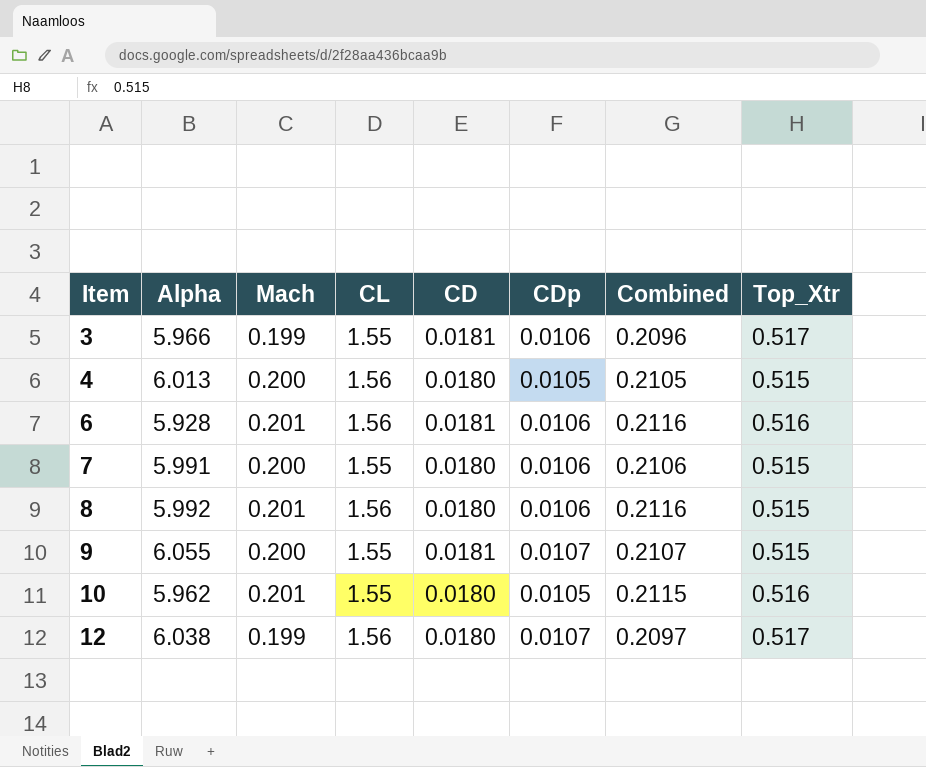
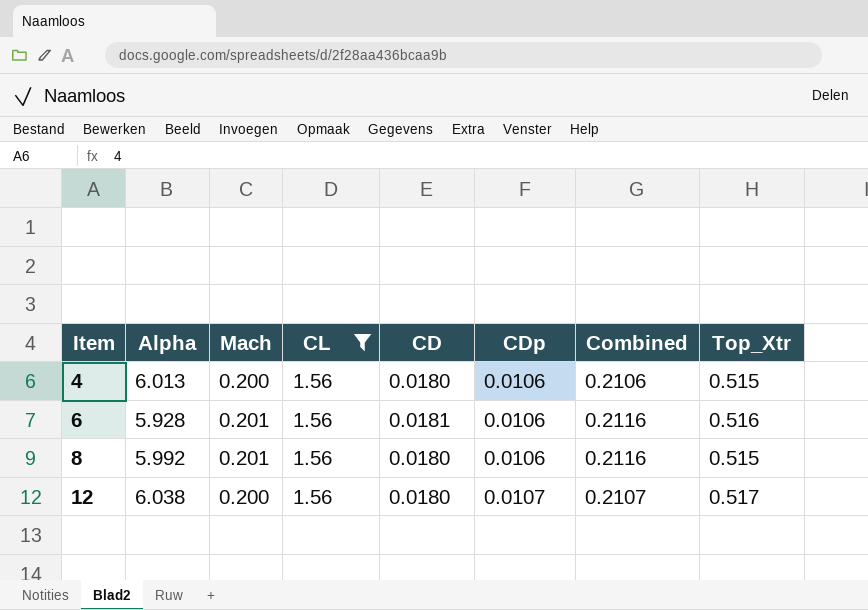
filter: none -> CL = 1.56
4 | CDp: 0.0105 -> 0.0106
4 | Combined: 0.2105 -> 0.2106
12 | Mach: 0.199 -> 0.200
12 | Combined: 0.2097 -> 0.2107

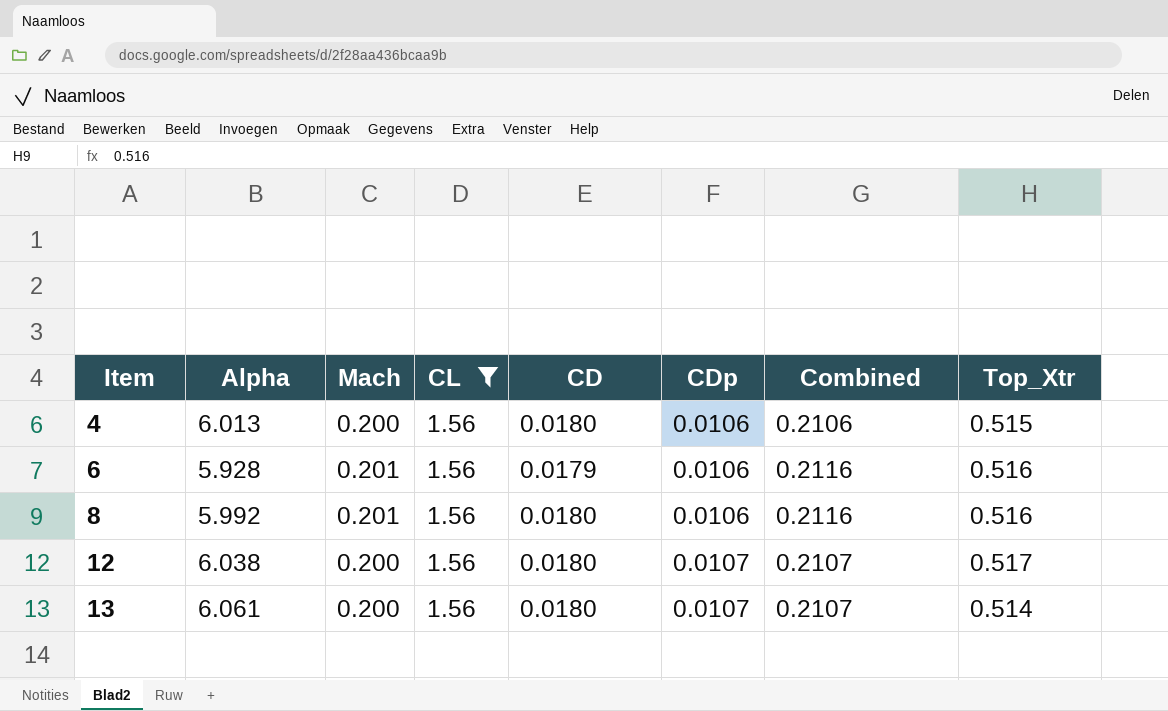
6 | CD: 0.0181 -> 0.0179
8 | Top_Xtr: 0.515 -> 0.516
row 13: none -> 6.061 | 0.200 | 1.56 | 0.0180 | 0.0107 | 0.2107 | 0.514

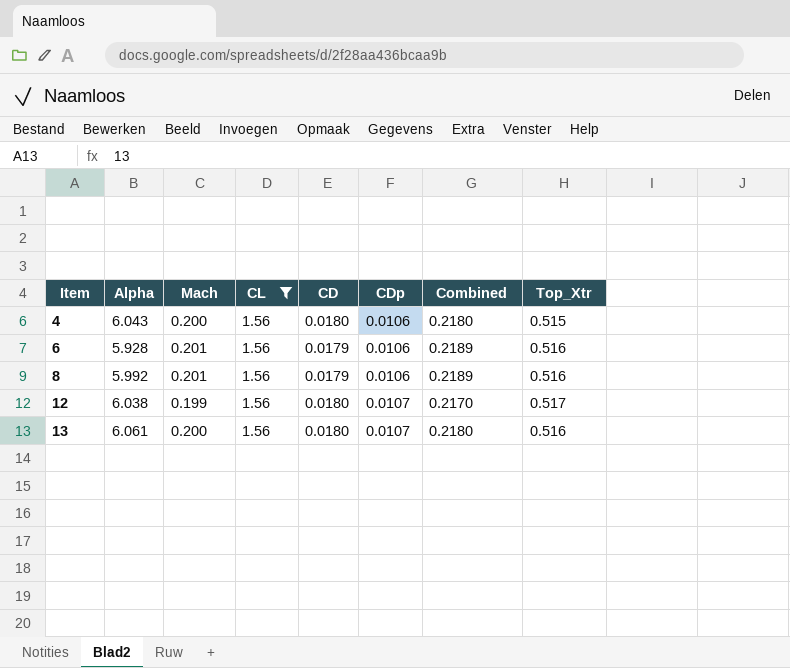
column Combined | formula: [Mach] + [CDp] -> [Mach] + [CD]
4 | Alpha: 6.013 -> 6.043
8 | CD: 0.0180 -> 0.0179
12 | Mach: 0.200 -> 0.199
13 | Top_Xtr: 0.514 -> 0.516

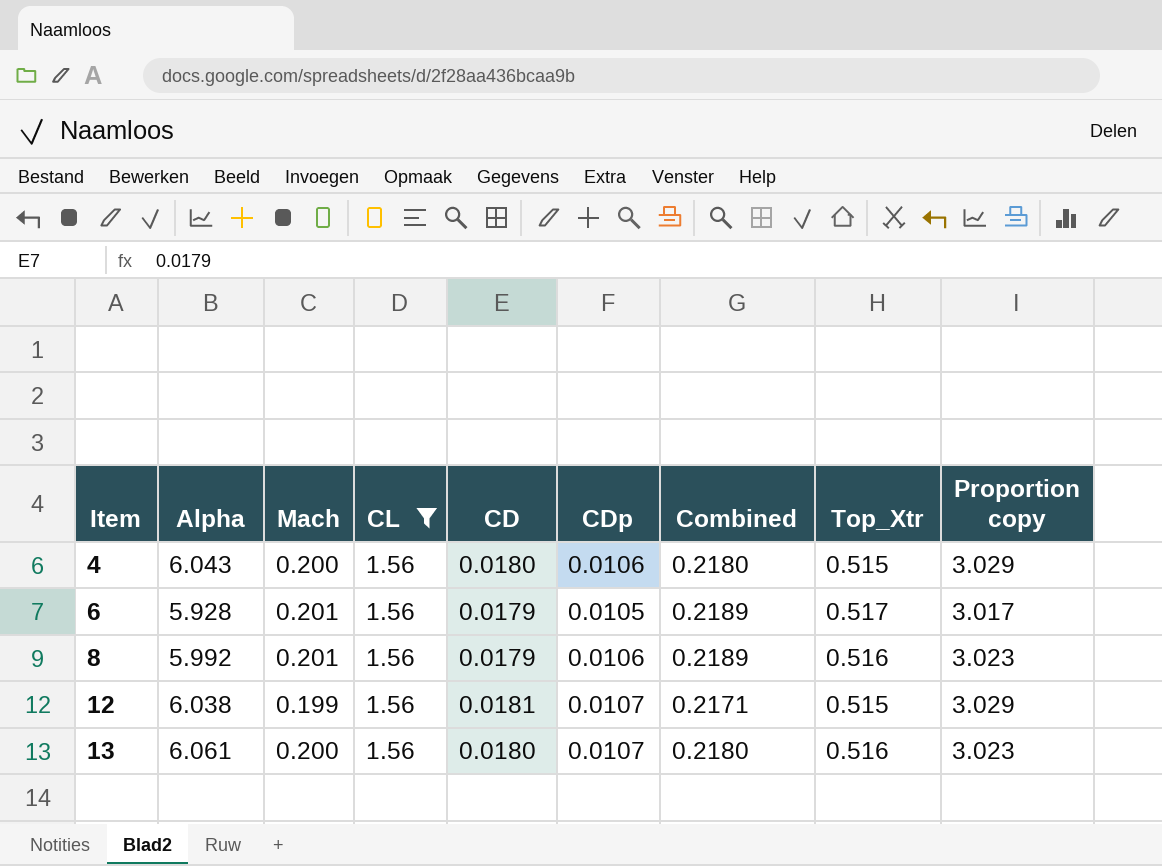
column Proportion copy | formula: none -> [CL] / [Top_Xtr]
6 | CDp: 0.0106 -> 0.0105
6 | Top_Xtr: 0.516 -> 0.517
12 | CD: 0.0180 -> 0.0181
12 | Combined: 0.2170 -> 0.2171
12 | Top_Xtr: 0.517 -> 0.515

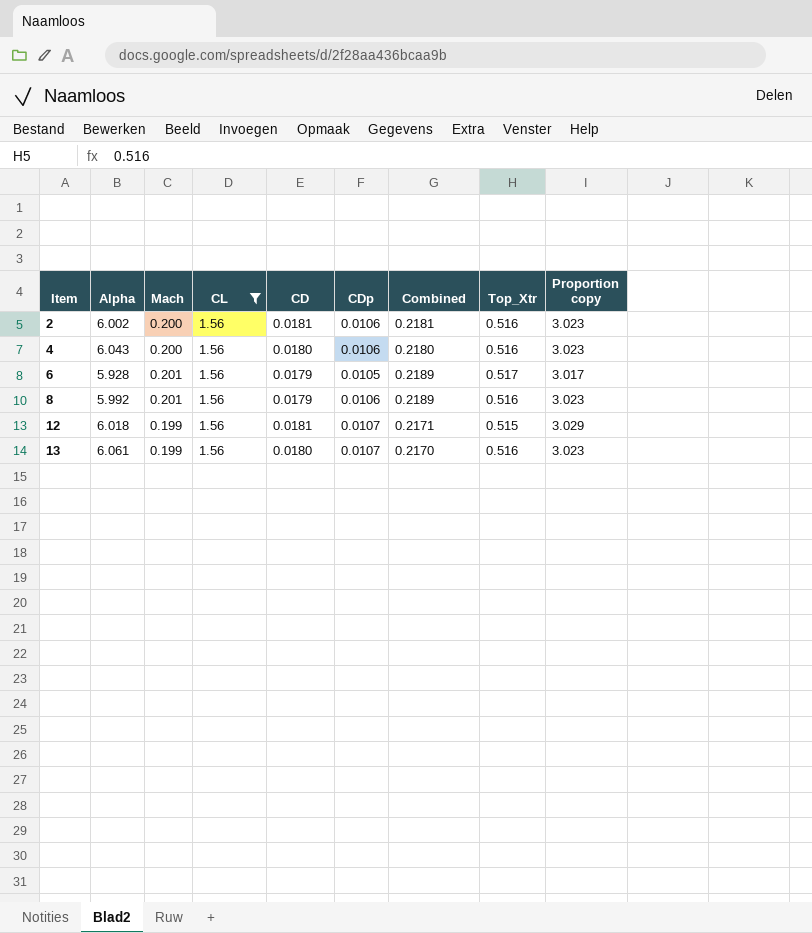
row 2: none -> 6.002 | 0.200 | 1.56 | 0.0181 | 0.0106 | 0.2181 | 0.516 | 3.023
4 | Top_Xtr: 0.515 -> 0.516
4 | Proportion copy: 3.029 -> 3.023
12 | Alpha: 6.038 -> 6.018
13 | Mach: 0.200 -> 0.199
13 | Combined: 0.2180 -> 0.2170

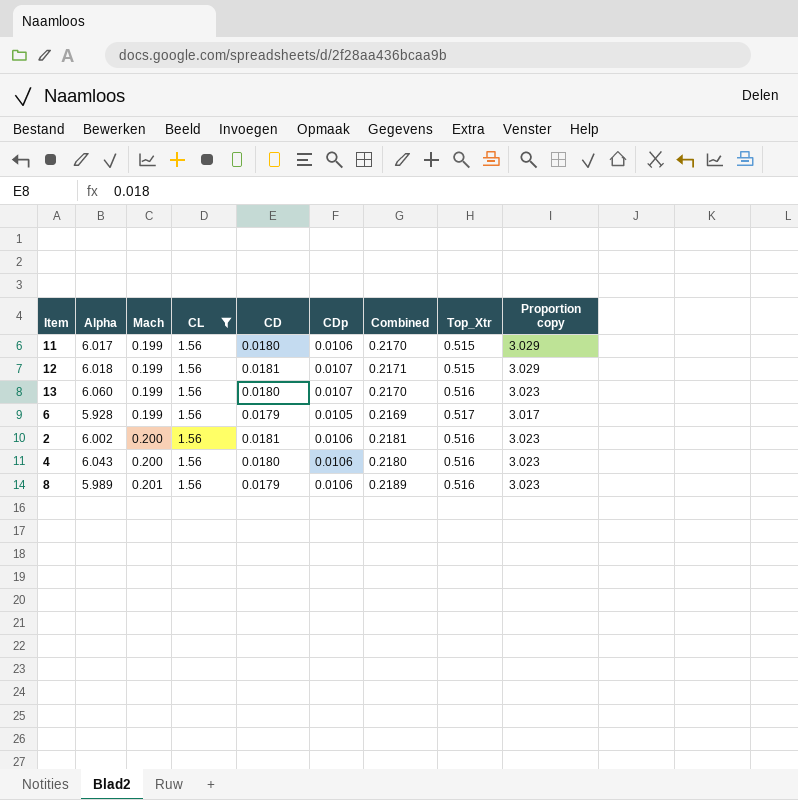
row order: Item ascending -> Mach ascending
row 11: none -> 6.017 | 0.199 | 1.56 | 0.0180 | 0.0106 | 0.2170 | 0.515 | 3.029
13 | Alpha: 6.061 -> 6.060
6 | Mach: 0.201 -> 0.199
6 | Combined: 0.2189 -> 0.2169
8 | Alpha: 5.992 -> 5.989

